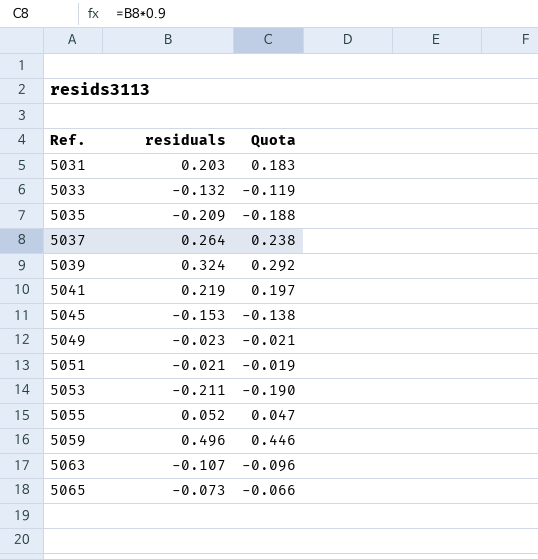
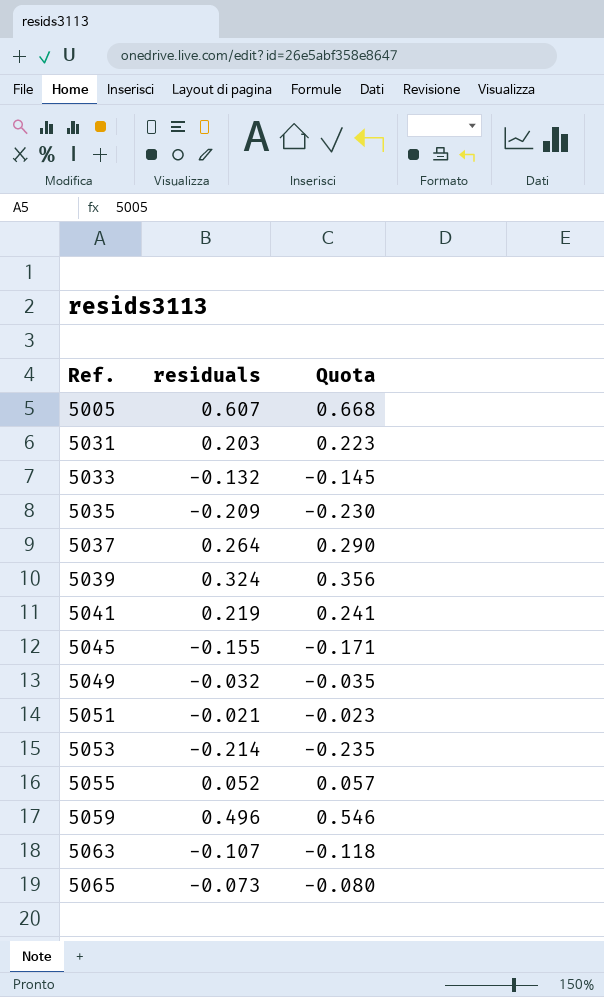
column Quota | formula: [residuals] * 0.9 -> [residuals] * 1.1
row 5005: none -> 0.607 | 0.668
5045 | residuals: -0.153 -> -0.155
5049 | residuals: -0.023 -> -0.032
5053 | residuals: -0.211 -> -0.214

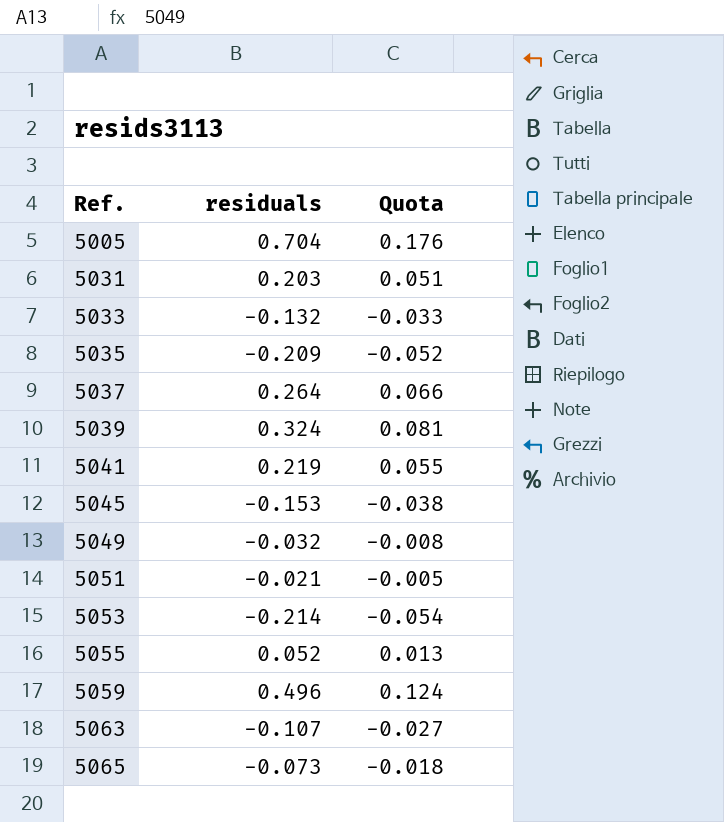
column Quota | formula: [residuals] * 1.1 -> [residuals] * 0.25
5005 | residuals: 0.607 -> 0.704
5045 | residuals: -0.155 -> -0.153

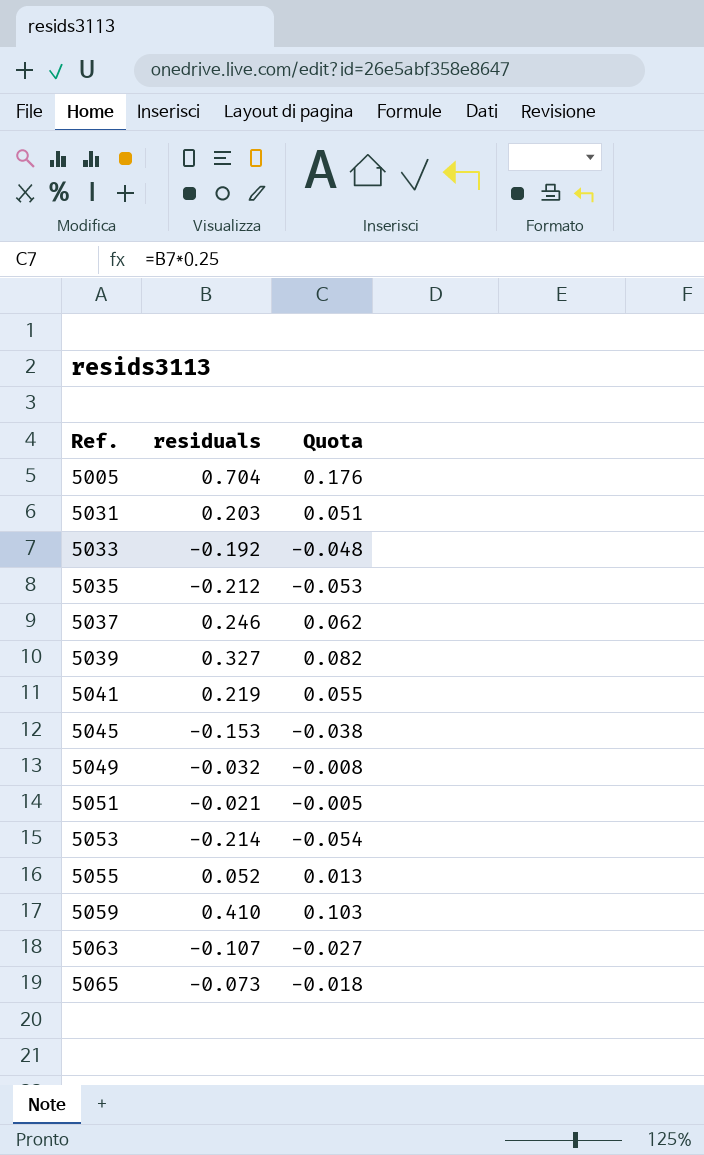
5033 | residuals: -0.132 -> -0.192
5033 | Quota: -0.033 -> -0.048
5035 | residuals: -0.209 -> -0.212
5035 | Quota: -0.052 -> -0.053
5037 | residuals: 0.264 -> 0.246
5037 | Quota: 0.066 -> 0.062
5039 | residuals: 0.324 -> 0.327
5039 | Quota: 0.081 -> 0.082
5059 | residuals: 0.496 -> 0.410
5059 | Quota: 0.124 -> 0.103

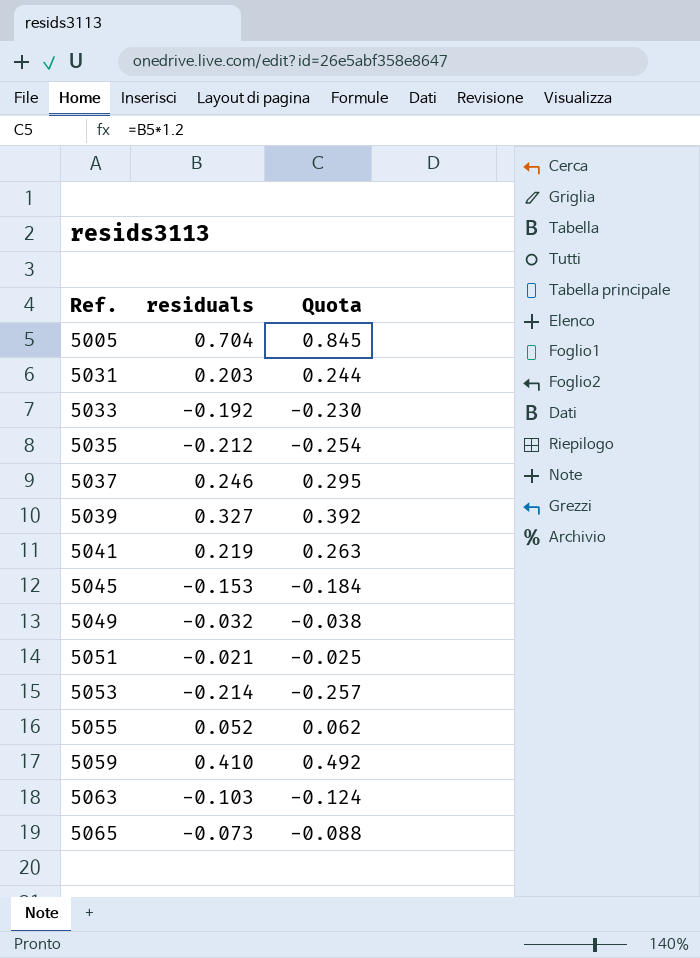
column Quota | formula: [residuals] * 0.25 -> [residuals] * 1.2
5063 | residuals: -0.107 -> -0.103

